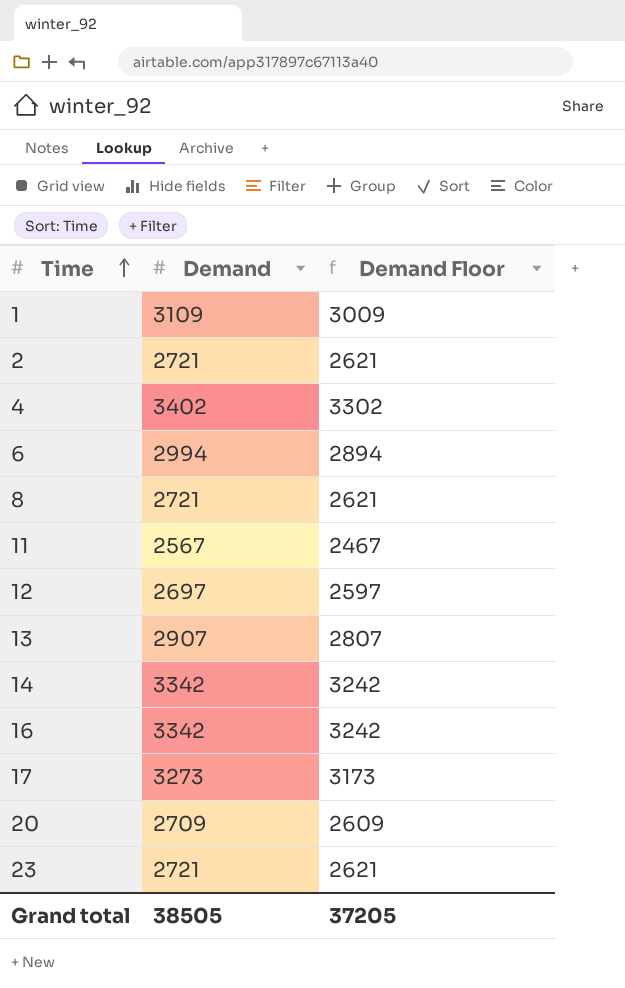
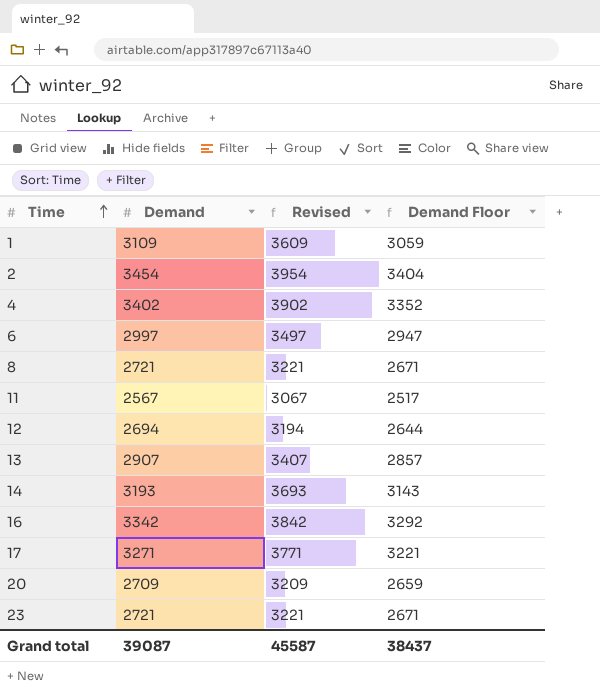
column Revised | formula: none -> [Demand] + 500
column Demand Floor | formula: [Demand] - 100 -> [Demand] - 50
2 | Demand: 2721 -> 3454
6 | Demand: 2994 -> 2997
12 | Demand: 2697 -> 2694
14 | Demand: 3342 -> 3193
17 | Demand: 3273 -> 3271
Grand total | Demand: 38505 -> 39087
Grand total | Demand Floor: 37205 -> 38437

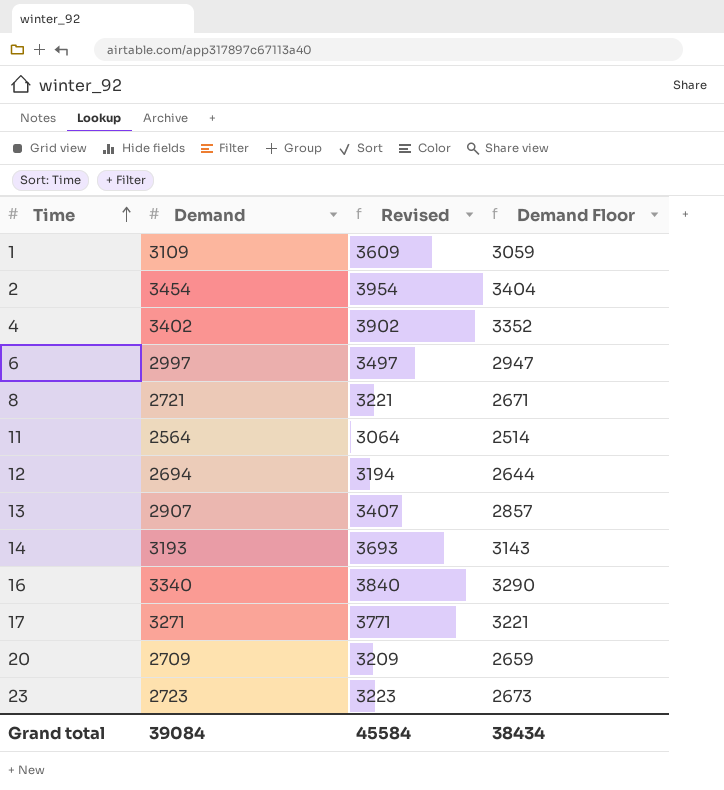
11 | Demand: 2567 -> 2564
11 | Revised: 3067 -> 3064
11 | Demand Floor: 2517 -> 2514
16 | Demand: 3342 -> 3340
16 | Revised: 3842 -> 3840
16 | Demand Floor: 3292 -> 3290
23 | Demand: 2721 -> 2723
23 | Revised: 3221 -> 3223
23 | Demand Floor: 2671 -> 2673
Grand total | Demand: 39087 -> 39084
Grand total | Revised: 45587 -> 45584
Grand total | Demand Floor: 38437 -> 38434

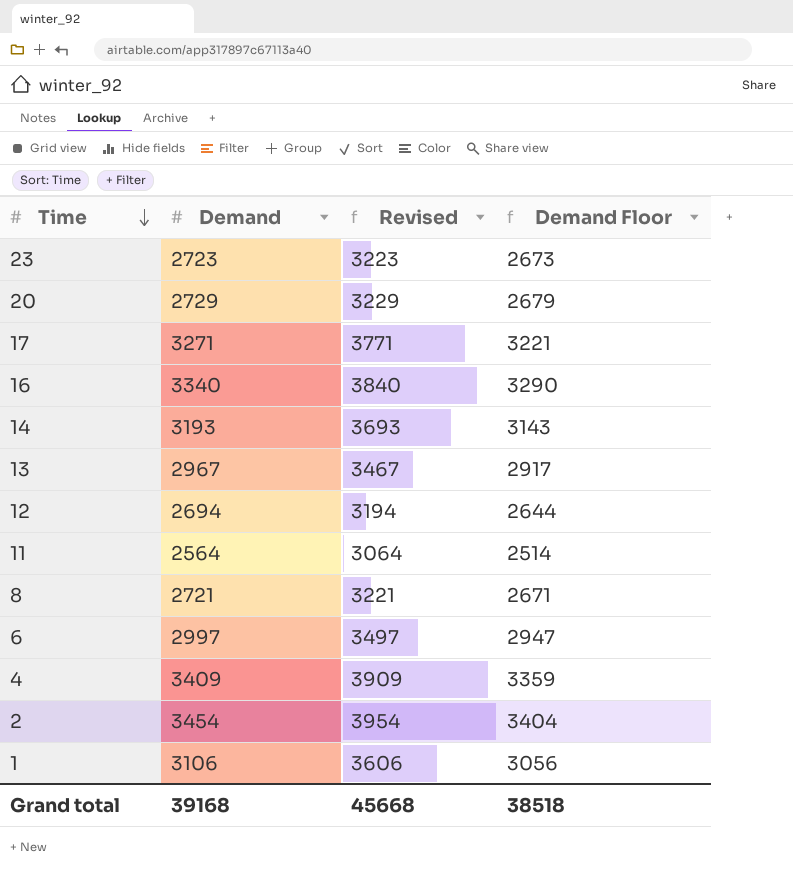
row order: Time ascending -> Time descending
20 | Demand: 2709 -> 2729
20 | Revised: 3209 -> 3229
20 | Demand Floor: 2659 -> 2679
13 | Demand: 2907 -> 2967
13 | Revised: 3407 -> 3467
13 | Demand Floor: 2857 -> 2917
4 | Demand: 3402 -> 3409
4 | Revised: 3902 -> 3909
4 | Demand Floor: 3352 -> 3359
1 | Demand: 3109 -> 3106
1 | Revised: 3609 -> 3606
1 | Demand Floor: 3059 -> 3056
Grand total | Demand: 39084 -> 39168
Grand total | Revised: 45584 -> 45668
Grand total | Demand Floor: 38434 -> 38518

